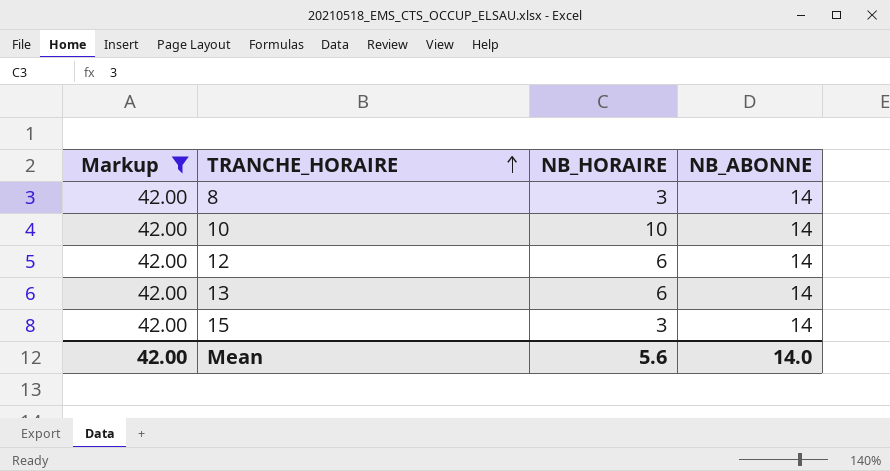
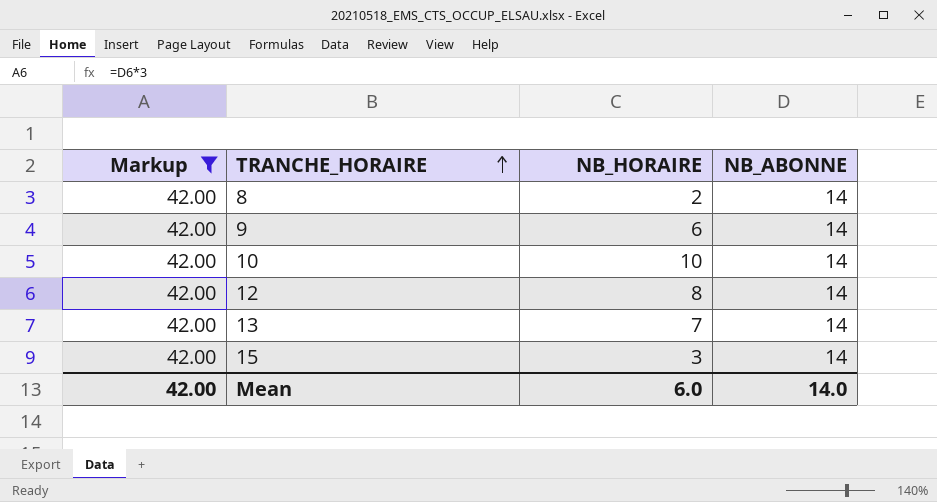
8 | NB_HORAIRE: 3 -> 2
row 9: none -> 42.00 | 6 | 14
12 | NB_HORAIRE: 6 -> 8
13 | NB_HORAIRE: 6 -> 7
Mean | NB_HORAIRE: 5.6 -> 6.0

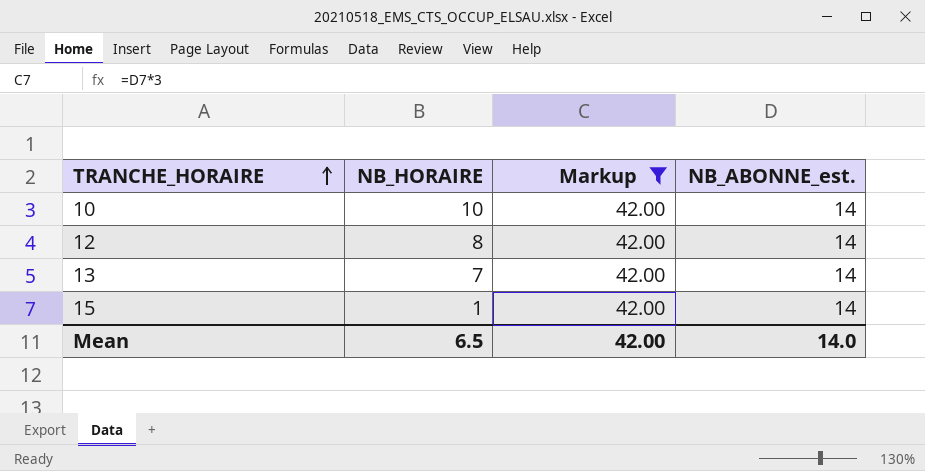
column Markup | position: 1 -> 3
column name: NB_ABONNE -> NB_ABONNE_est.
row 8: 42.00 | 2 | 14 -> none
row 9: 42.00 | 6 | 14 -> none
15 | NB_HORAIRE: 3 -> 1
Mean | NB_HORAIRE: 6.0 -> 6.5

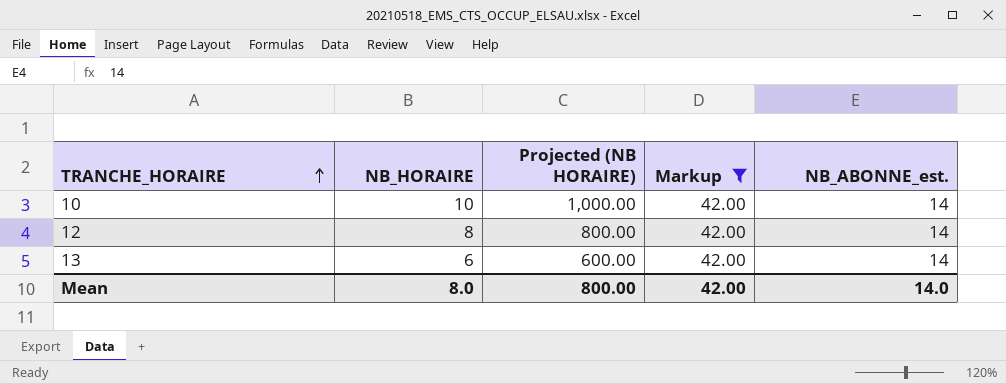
column Projected (NB HORAIRE) | formula: none -> [NB_HORAIRE] * 100
row 15: 1 | 42.00 | 14 -> none
13 | NB_HORAIRE: 7 -> 6
Mean | NB_HORAIRE: 6.5 -> 8.0

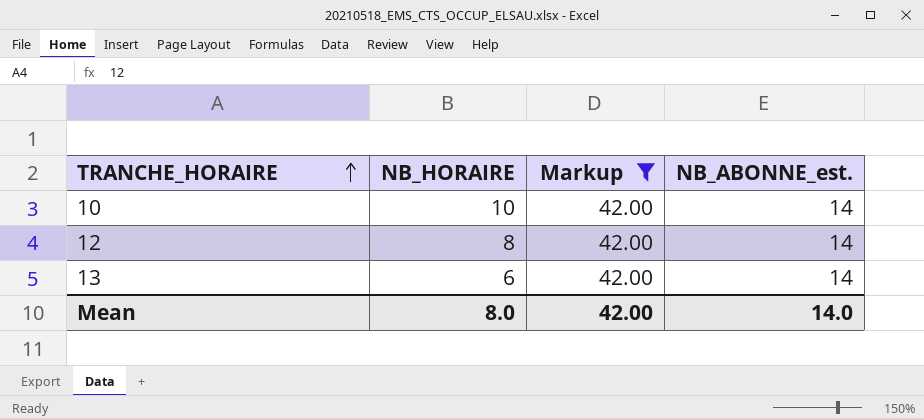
column Projected (NB HORAIRE) | formula: [NB_HORAIRE] * 100 -> none

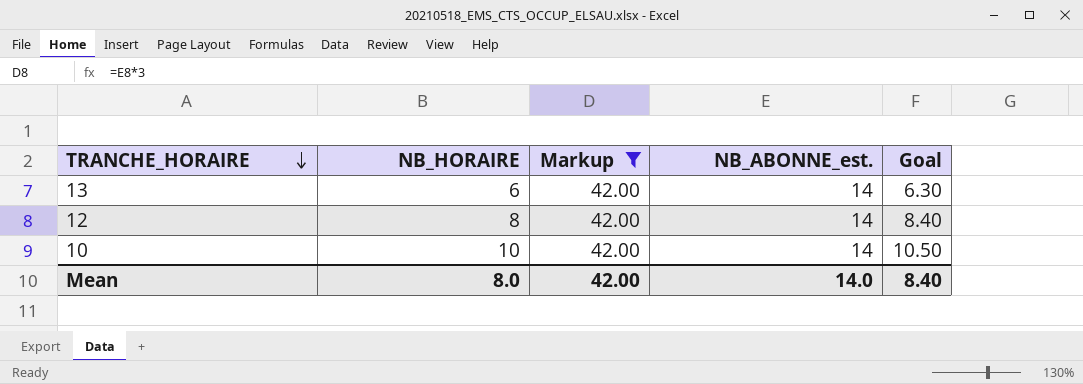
row order: TRANCHE_HORAIRE ascending -> TRANCHE_HORAIRE descending
column Goal | formula: none -> [NB_HORAIRE] * 1.05

